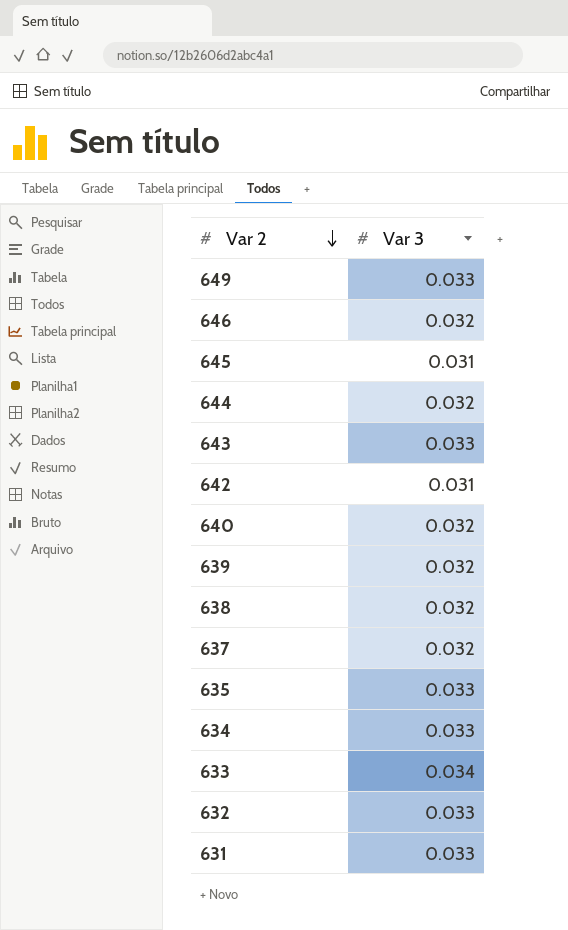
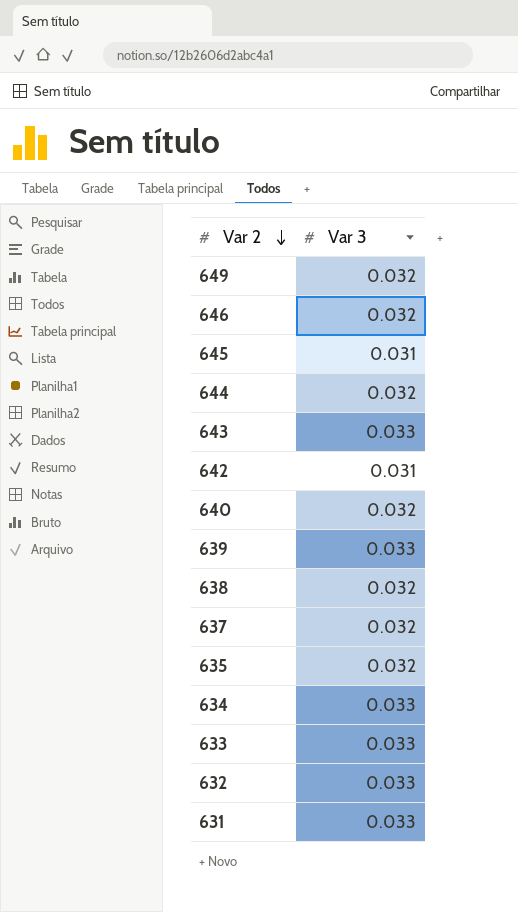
649 | Var 3: 0.033 -> 0.032
639 | Var 3: 0.032 -> 0.033
635 | Var 3: 0.033 -> 0.032
633 | Var 3: 0.034 -> 0.033

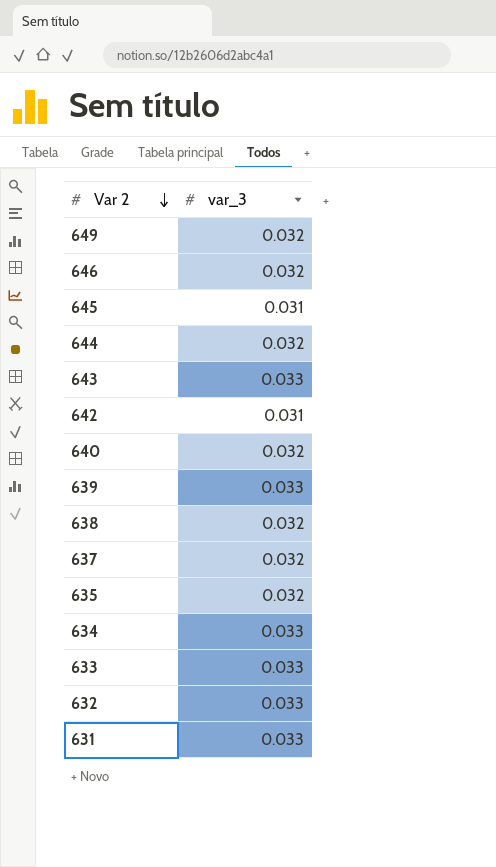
column name: Var 3 -> var_3

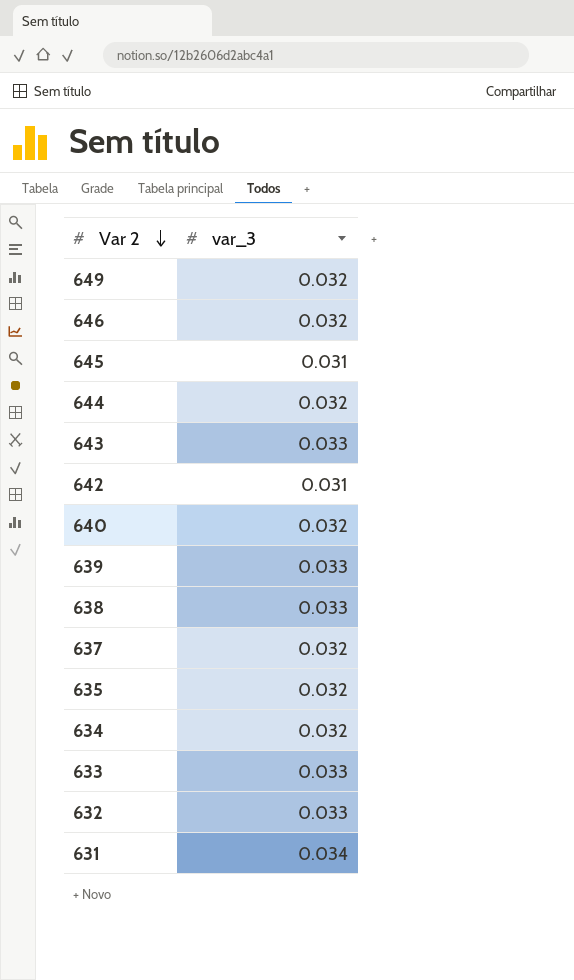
638 | var_3: 0.032 -> 0.033
634 | var_3: 0.033 -> 0.032
631 | var_3: 0.033 -> 0.034

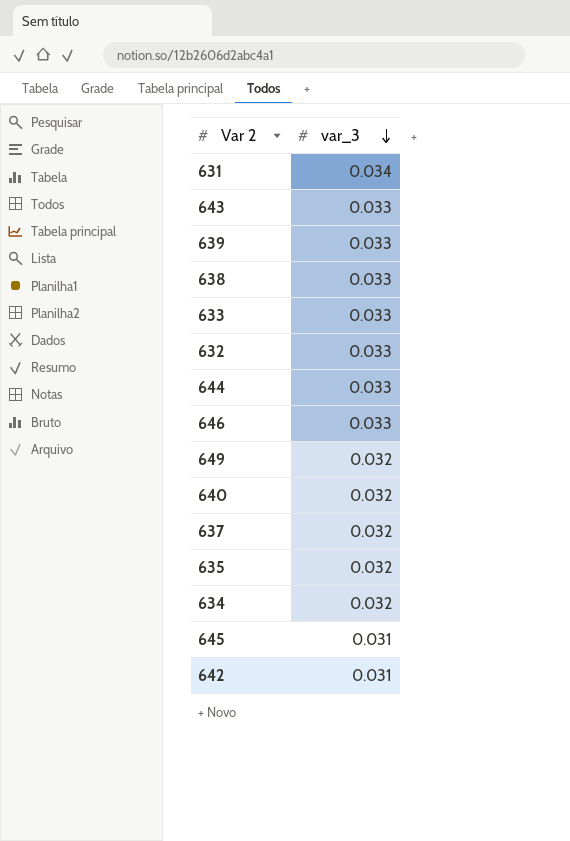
row order: Var 2 descending -> var_3 descending
644 | var_3: 0.032 -> 0.033
646 | var_3: 0.032 -> 0.033

